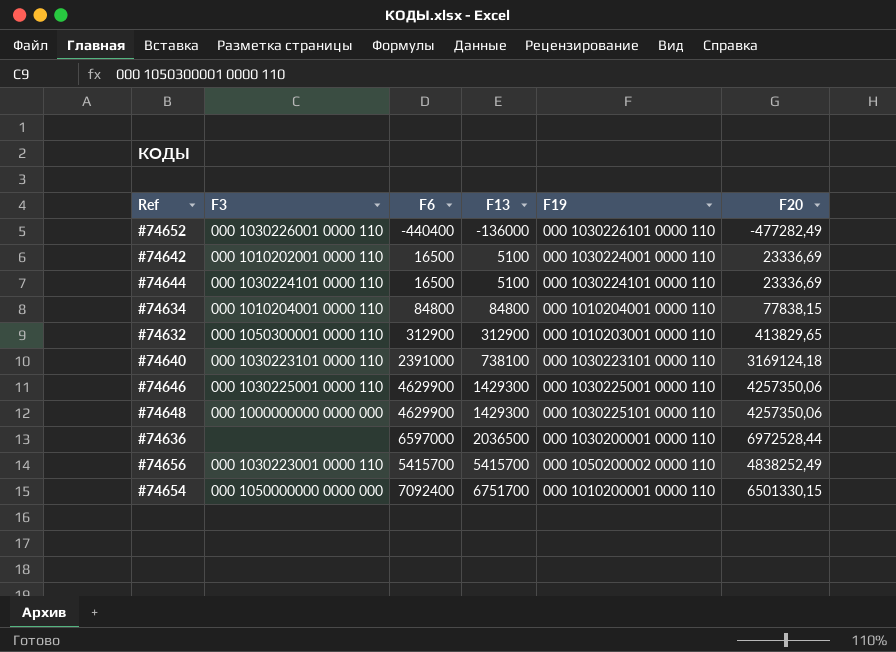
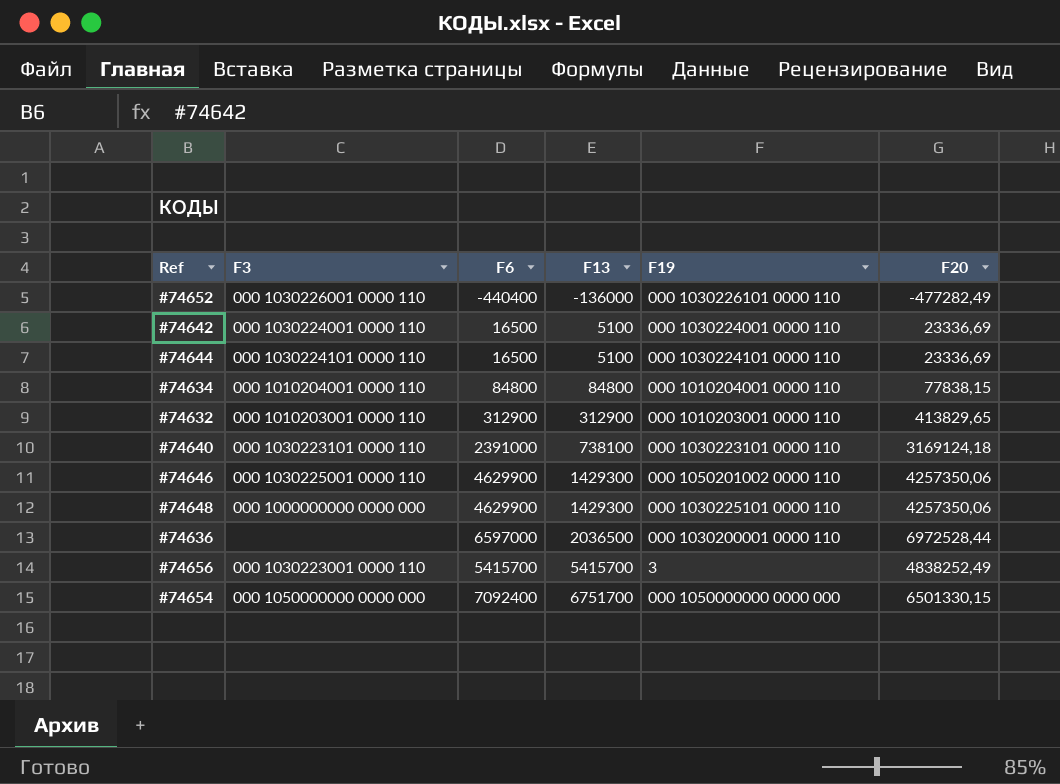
#74642 | F3: 000 1010202001 0000 110 -> 000 1030224001 0000 110
#74632 | F3: 000 1050300001 0000 110 -> 000 1010203001 0000 110
#74646 | F19: 000 1030225001 0000 110 -> 000 1050201002 0000 110
#74656 | F19: 000 1050200002 0000 110 -> 3
#74654 | F19: 000 1010200001 0000 110 -> 000 1050000000 0000 000

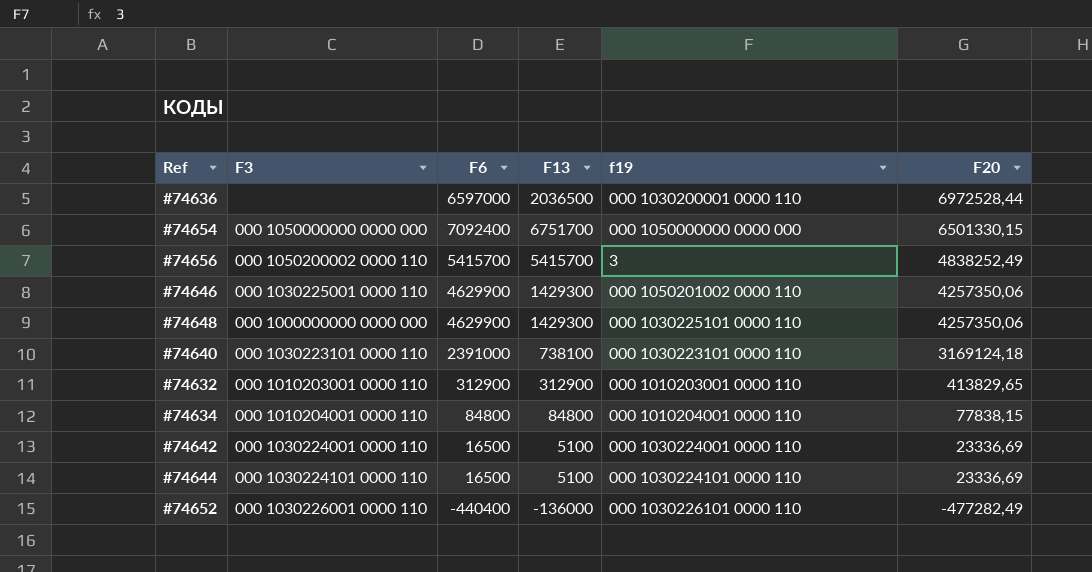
row order: F13 ascending -> F20 descending
column name: F19 -> f19
#74656 | F3: 000 1030223001 0000 110 -> 000 1050200002 0000 110

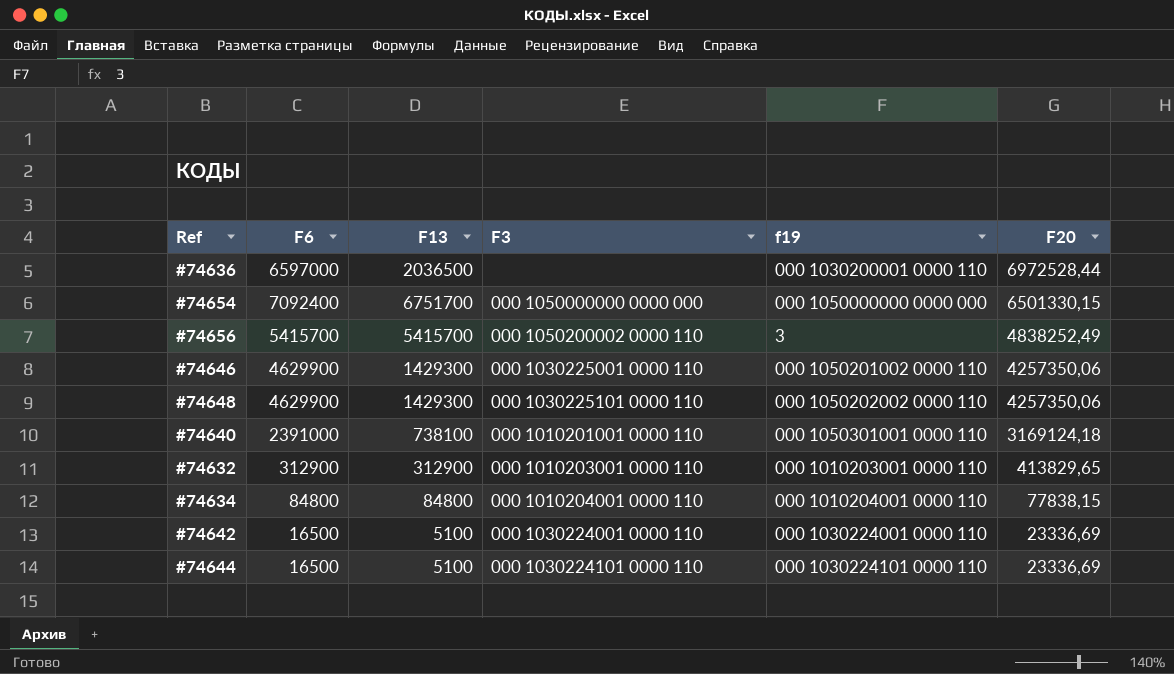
column F3 | position: 2 -> 4
row #74652: 000 1030226001 0000 110 | -440400 | -136000 | 000 1030226101 0000 110 | -477282,49 -> none
#74648 | F3: 000 1000000000 0000 000 -> 000 1030225101 0000 110
#74648 | f19: 000 1030225101 0000 110 -> 000 1050202002 0000 110
#74640 | F3: 000 1030223101 0000 110 -> 000 1010201001 0000 110
#74640 | f19: 000 1030223101 0000 110 -> 000 1050301001 0000 110

